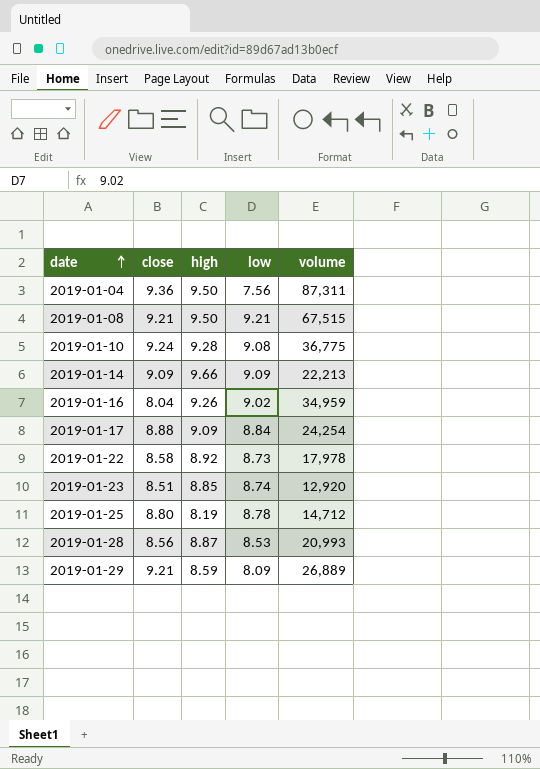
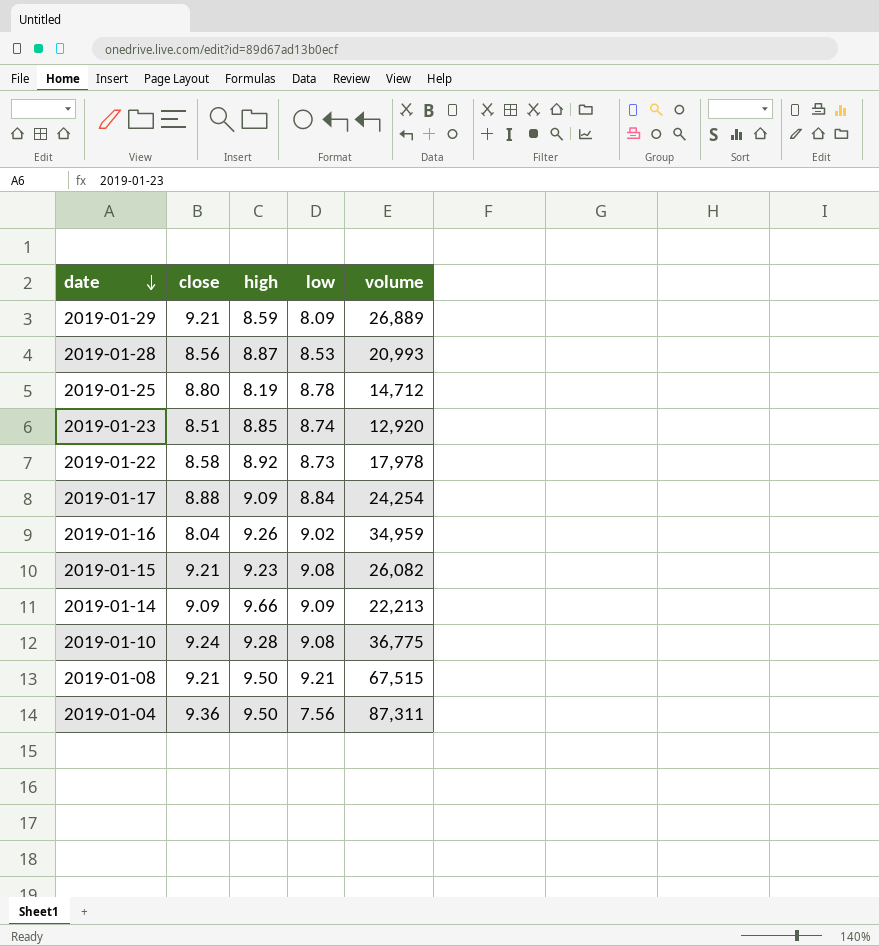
row order: date ascending -> date descending
row 2019-01-15: none -> 9.21 | 9.23 | 9.08 | 26,082

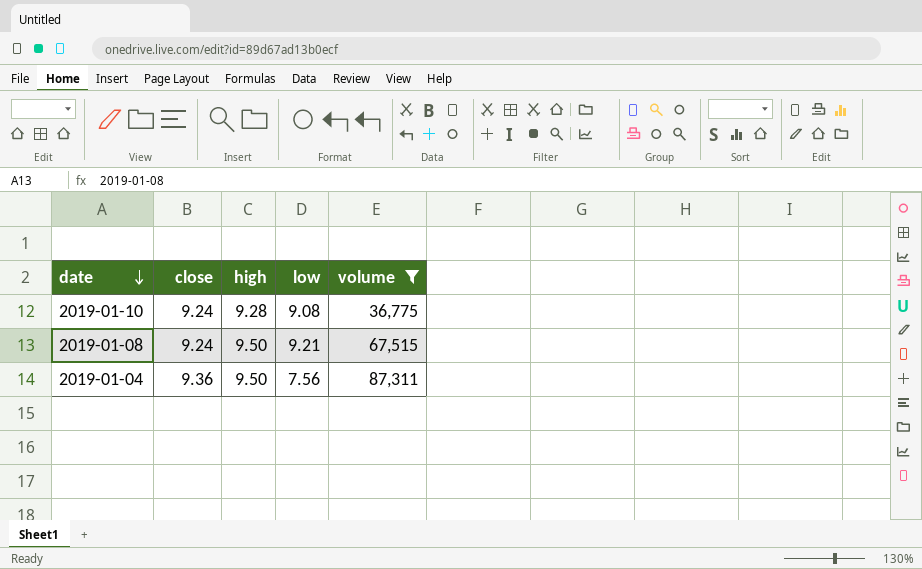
filter: none -> volume >= 36,775
2019-01-08 | close: 9.21 -> 9.24

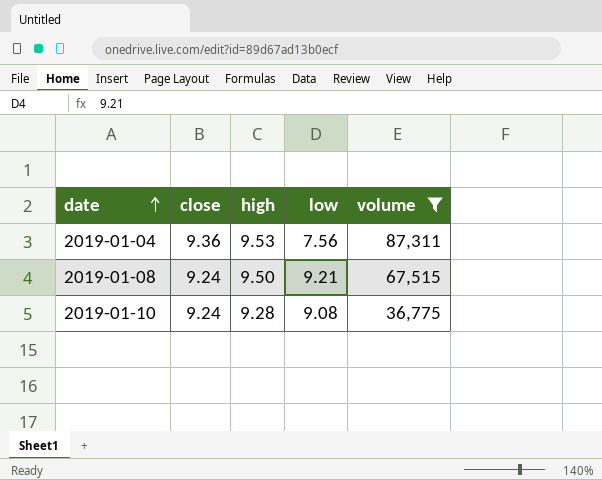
row order: date descending -> date ascending
2019-01-04 | high: 9.50 -> 9.53

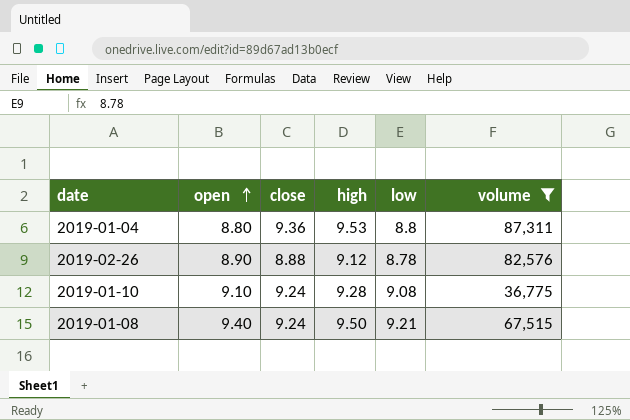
row order: date ascending -> open ascending
column open | position: none -> 2
2019-01-04 | low: 7.56 -> 8.8
row 2019-02-26: none -> 8.90 | 8.88 | 9.12 | 8.78 | 82,576

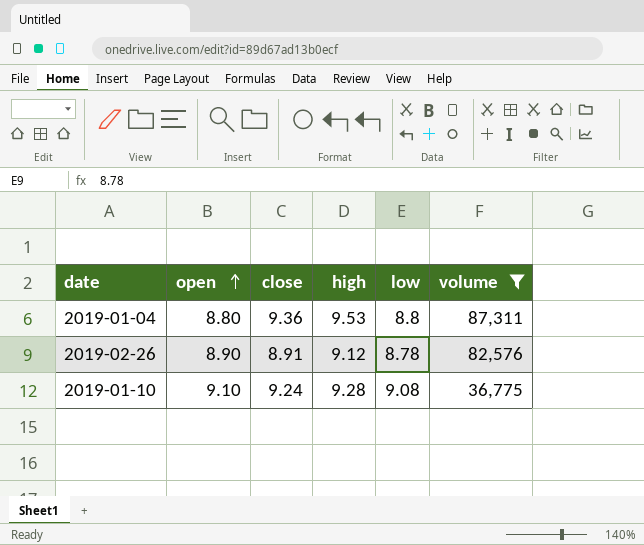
row 2019-01-08: 9.40 | 9.24 | 9.50 | 9.21 | 67,515 -> none
2019-02-26 | close: 8.88 -> 8.91

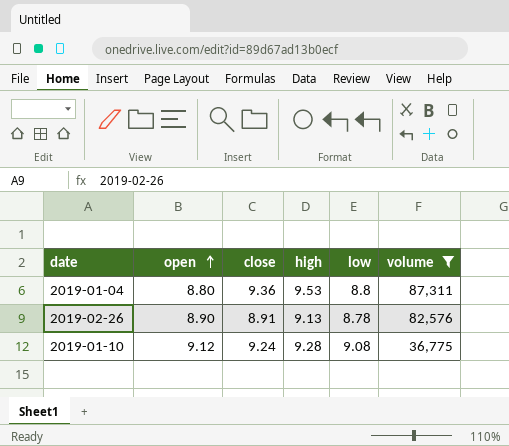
2019-02-26 | high: 9.12 -> 9.13
2019-01-10 | open: 9.10 -> 9.12

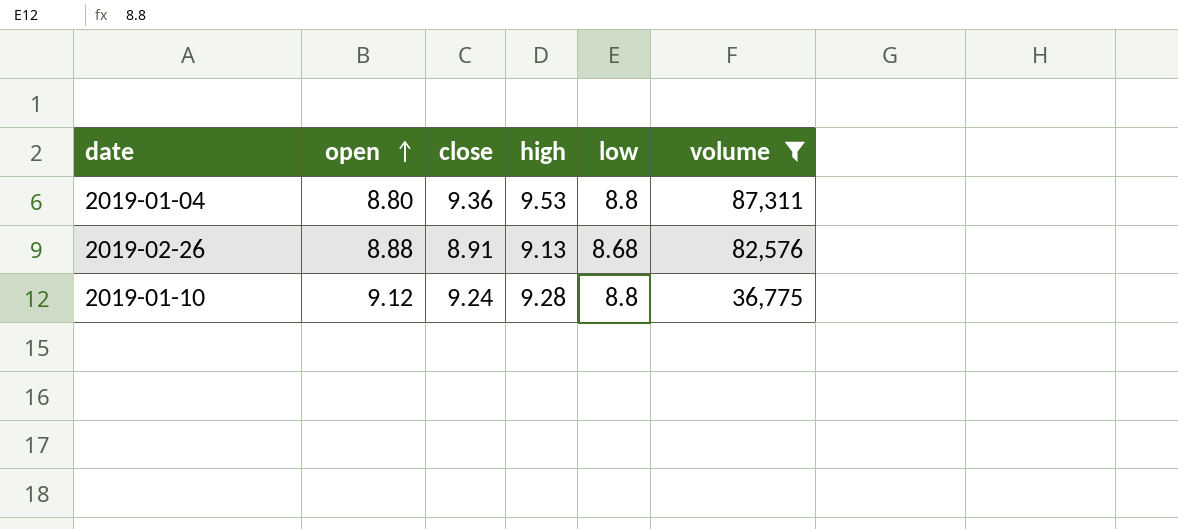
2019-02-26 | open: 8.90 -> 8.88
2019-02-26 | low: 8.78 -> 8.68
2019-01-10 | low: 9.08 -> 8.8

